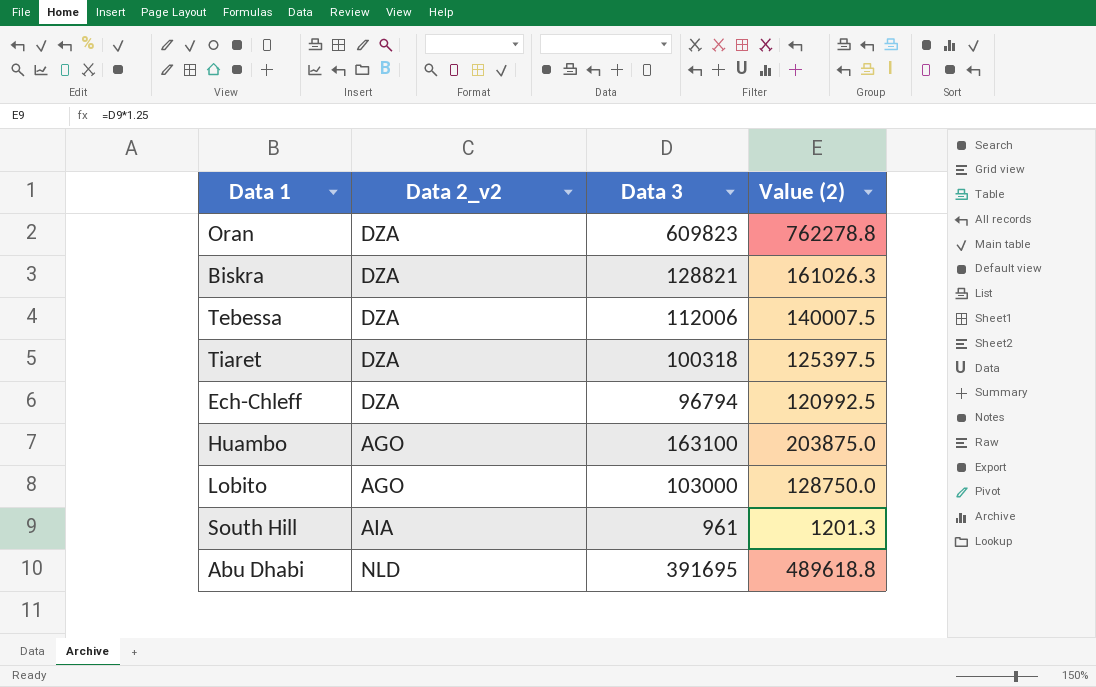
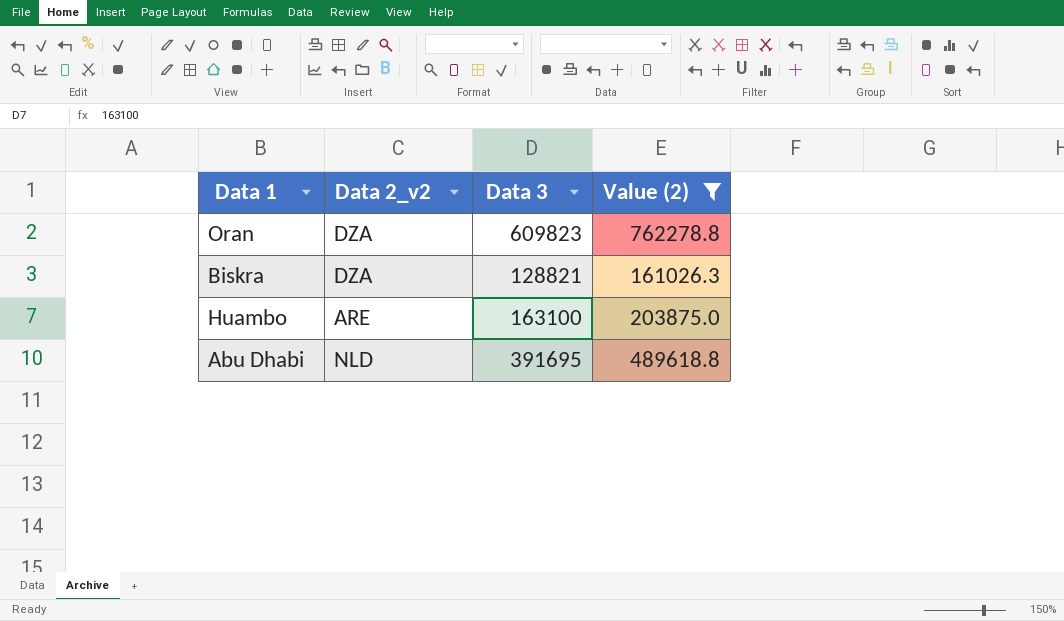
filter: none -> Value (2) >= 161026.3
Huambo | Data 2_v2: AGO -> ARE

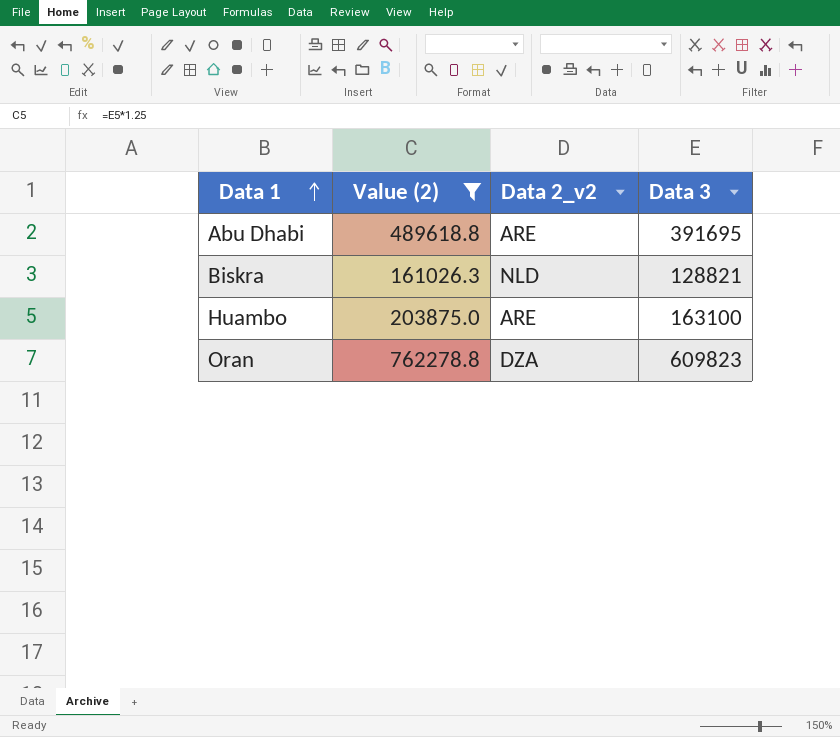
row order: none -> Data 1 ascending
column Value (2) | position: 4 -> 2
Abu Dhabi | Data 2_v2: NLD -> ARE
Biskra | Data 2_v2: DZA -> NLD

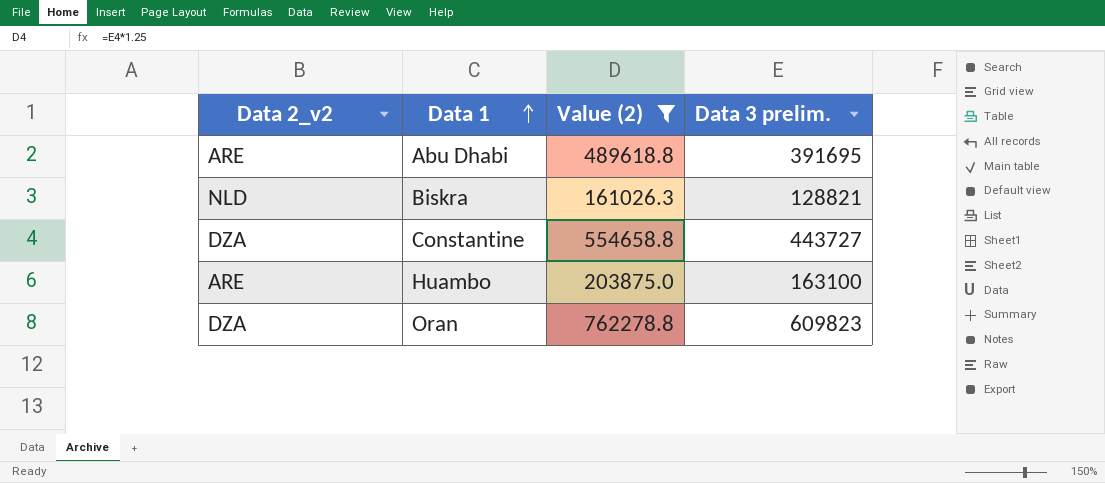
column Data 2_v2 | position: 3 -> 1
column name: Data 3 -> Data 3 prelim.
row Constantine: none -> DZA | 554658.8 | 443727

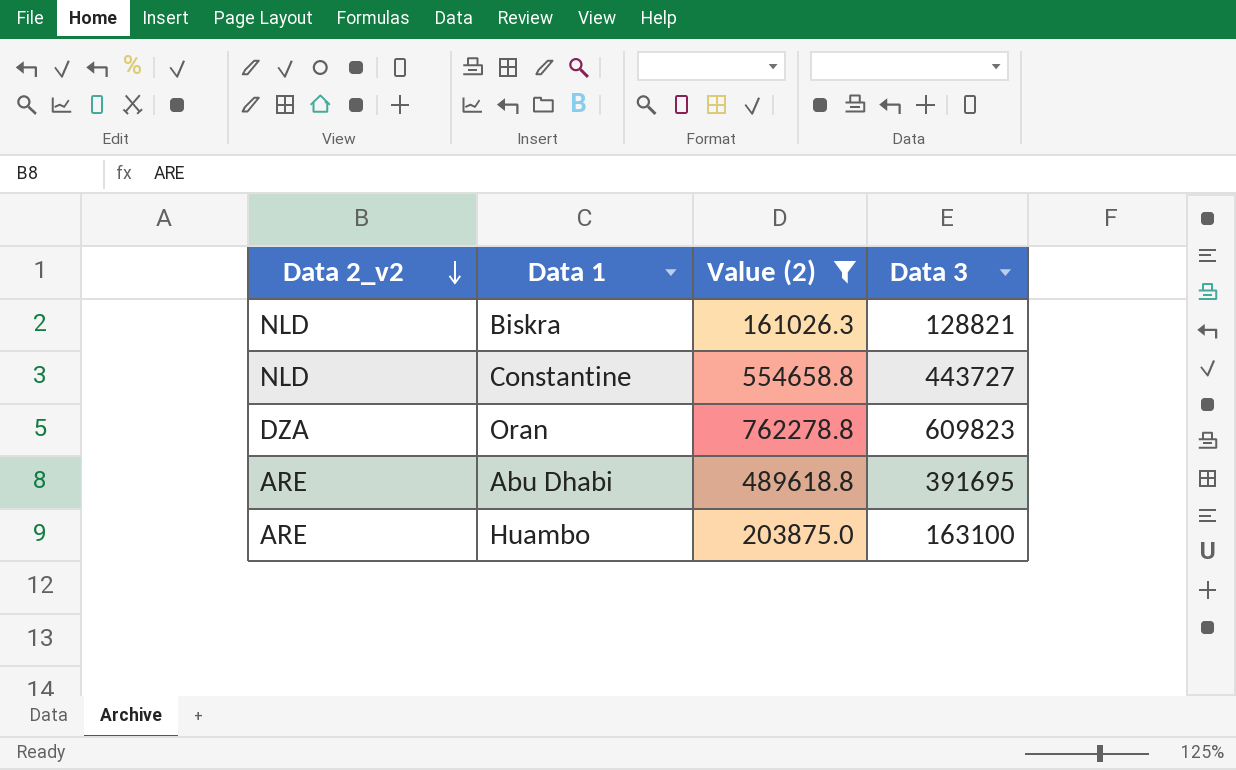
row order: Data 1 ascending -> Data 2_v2 descending
column name: Data 3 prelim. -> Data 3
Constantine | Data 2_v2: DZA -> NLD

